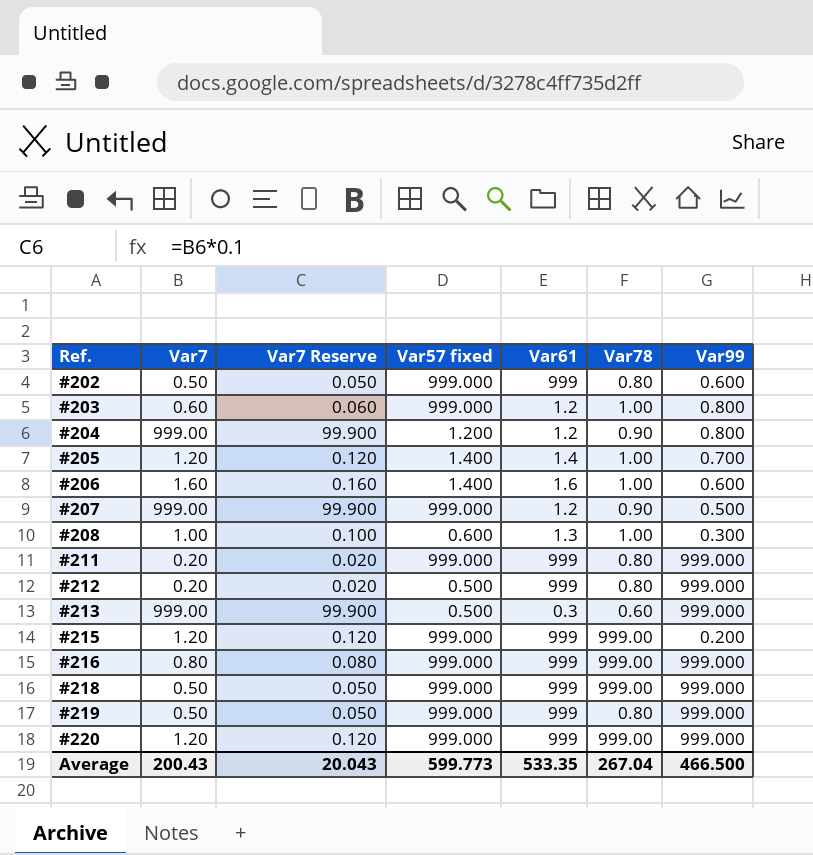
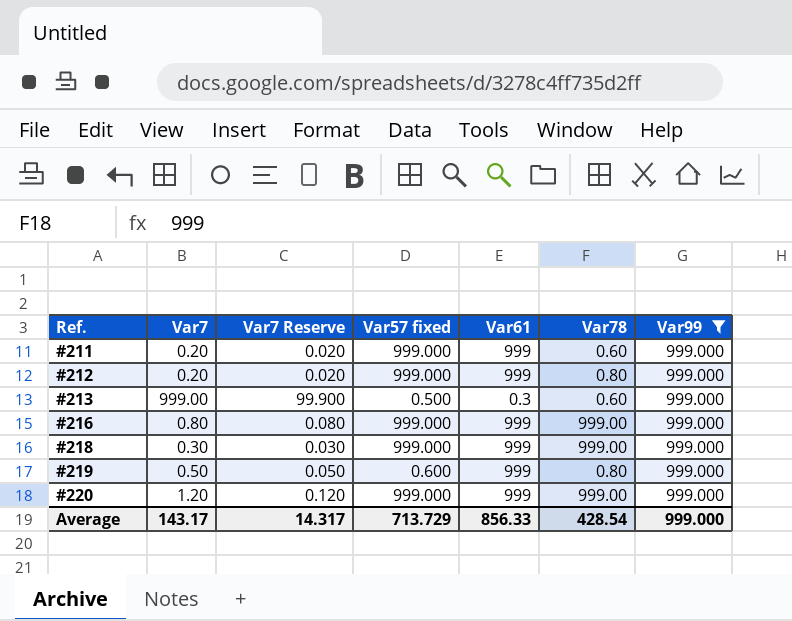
filter: none -> Var99 = 999.000
#211 | Var78: 0.80 -> 0.60
#212 | Var57 fixed: 0.500 -> 999.000
#218 | Var7: 0.50 -> 0.30
#218 | Var7 Reserve: 0.050 -> 0.030
#219 | Var57 fixed: 999.000 -> 0.600
Average | Var7: 200.43 -> 143.17
Average | Var7 Reserve: 20.043 -> 14.317
Average | Var57 fixed: 599.773 -> 713.729
Average | Var61: 533.35 -> 856.33
Average | Var78: 267.04 -> 428.54
Average | Var99: 466.500 -> 999.000

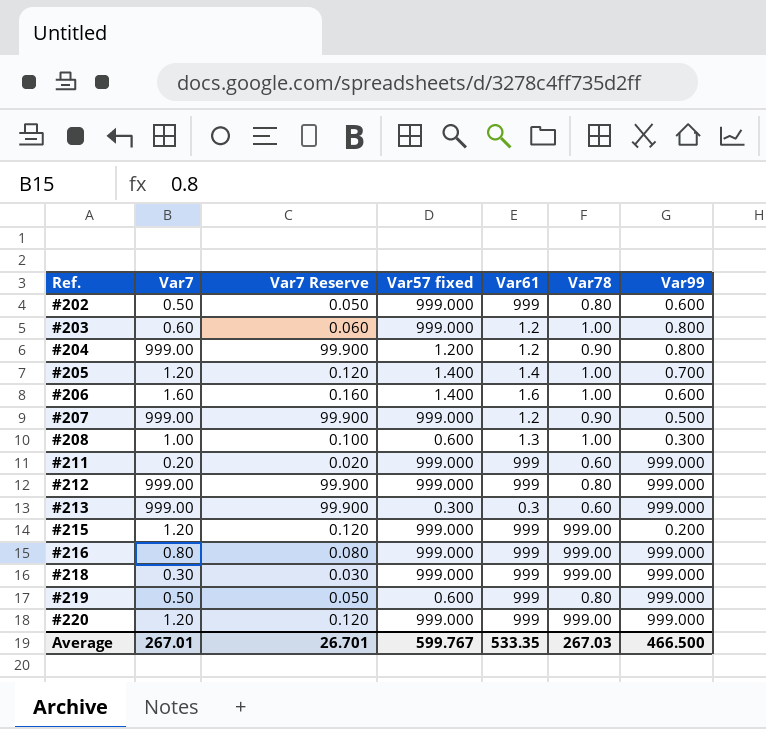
filter: Var99 = 999.000 -> none
#212 | Var7: 0.20 -> 999.00
#212 | Var7 Reserve: 0.020 -> 99.900
#213 | Var57 fixed: 0.500 -> 0.300
Average | Var7: 143.17 -> 267.01
Average | Var7 Reserve: 14.317 -> 26.701
Average | Var57 fixed: 713.729 -> 599.767
Average | Var61: 856.33 -> 533.35
Average | Var78: 428.54 -> 267.03
Average | Var99: 999.000 -> 466.500

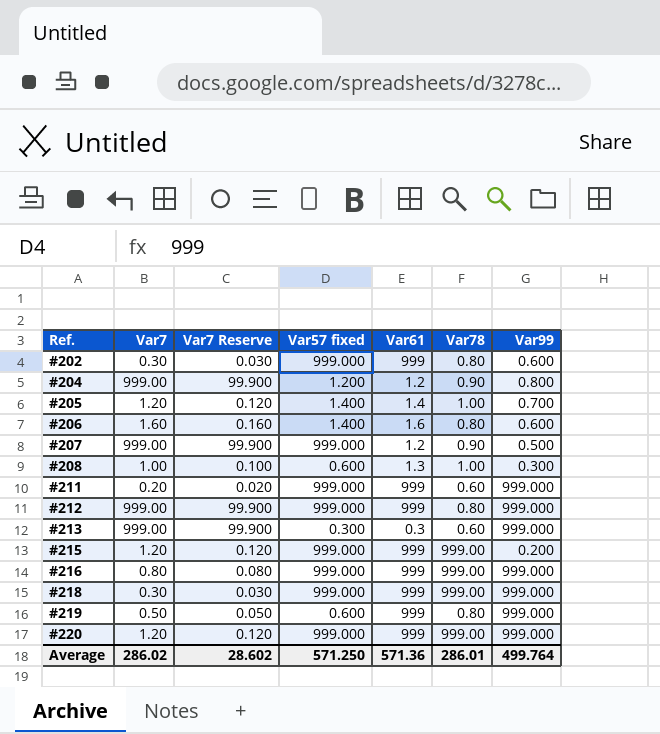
row #203: 0.60 | 0.060 | 999.000 | 1.2 | 1.00 | 0.800 -> none
#202 | Var7: 0.50 -> 0.30
#202 | Var7 Reserve: 0.050 -> 0.030
#206 | Var78: 1.00 -> 0.80
Average | Var7: 267.01 -> 286.02
Average | Var7 Reserve: 26.701 -> 28.602
Average | Var57 fixed: 599.767 -> 571.250
Average | Var61: 533.35 -> 571.36
Average | Var78: 267.03 -> 286.01
Average | Var99: 466.500 -> 499.764

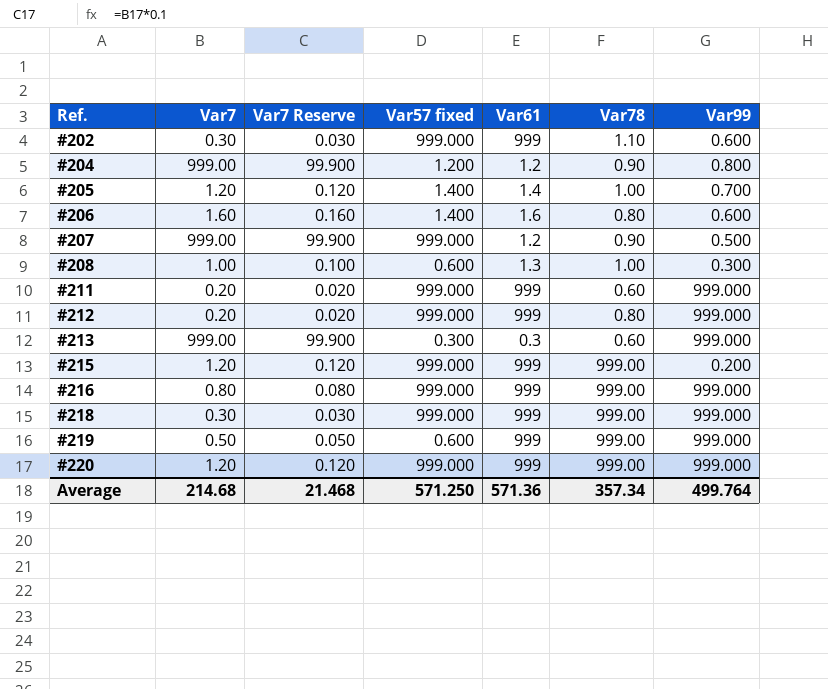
#202 | Var78: 0.80 -> 1.10
#212 | Var7: 999.00 -> 0.20
#212 | Var7 Reserve: 99.900 -> 0.020
#219 | Var78: 0.80 -> 999.00
Average | Var7: 286.02 -> 214.68
Average | Var7 Reserve: 28.602 -> 21.468
Average | Var78: 286.01 -> 357.34

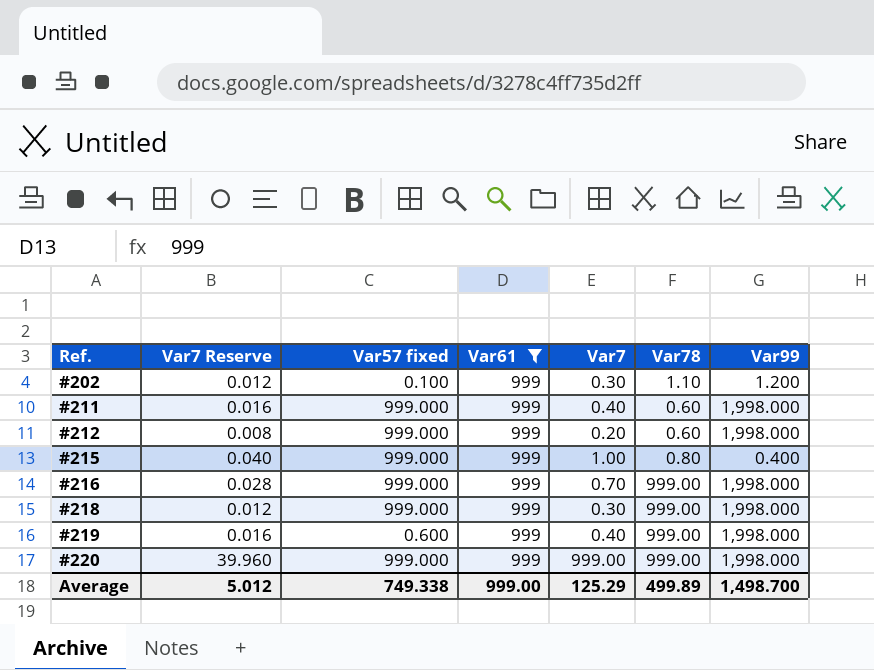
filter: none -> Var61 = 999
column Var7 Reserve | formula: [Var7] * 0.1 -> [Var7] * 0.04
column Var7 | position: 2 -> 5
#202 | Var57 fixed: 999.000 -> 0.100
#202 | Var99: 0.600 -> 1.200
#211 | Var7: 0.20 -> 0.40
#211 | Var99: 999.000 -> 1,998.000
#212 | Var78: 0.80 -> 0.60
#212 | Var99: 999.000 -> 1,998.000
#215 | Var7: 1.20 -> 1.00
#215 | Var78: 999.00 -> 0.80
#215 | Var99: 0.200 -> 0.400
#216 | Var7: 0.80 -> 0.70
#216 | Var99: 999.000 -> 1,998.000
#218 | Var99: 999.000 -> 1,998.000
#219 | Var7: 0.50 -> 0.40
#219 | Var99: 999.000 -> 1,998.000
#220 | Var7: 1.20 -> 999.00
#220 | Var99: 999.000 -> 1,998.000
Average | Var7 Reserve: 21.468 -> 5.012
Average | Var57 fixed: 571.250 -> 749.338
Average | Var61: 571.36 -> 999.00
Average | Var7: 214.68 -> 125.29
Average | Var78: 357.34 -> 499.89
Average | Var99: 499.764 -> 1,498.700

